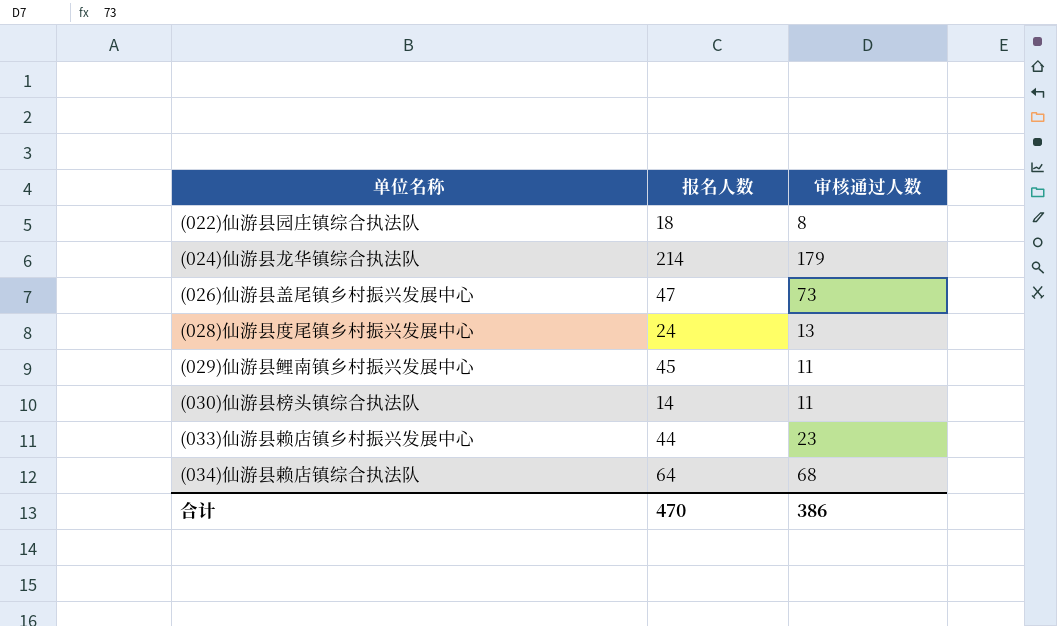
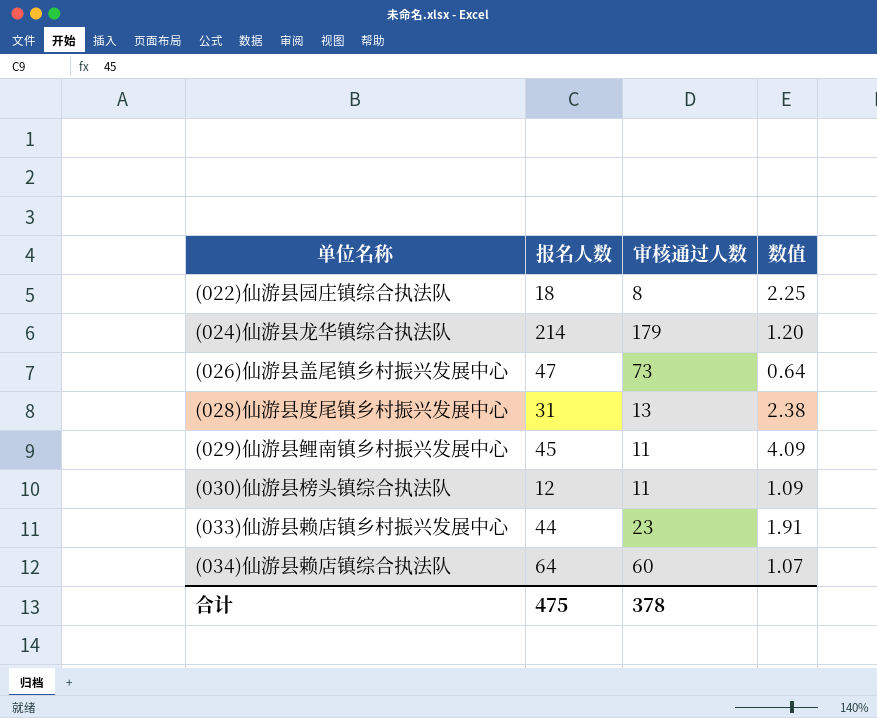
column 数值 | formula: none -> [报名人数] / [审核通过人数]
(028)仙游县度尾镇乡村振兴发展中心 | 报名人数: 24 -> 31
(030)仙游县榜头镇综合执法队 | 报名人数: 14 -> 12
(034)仙游县赖店镇综合执法队 | 审核通过人数: 68 -> 60
合计 | 报名人数: 470 -> 475
合计 | 审核通过人数: 386 -> 378

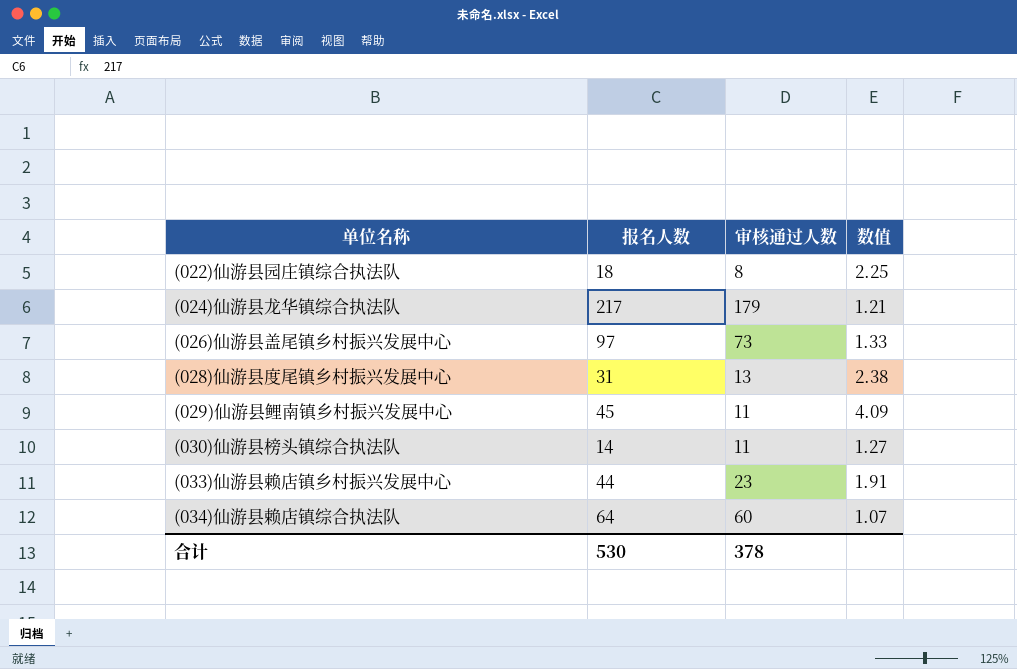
(024)仙游县龙华镇综合执法队 | 报名人数: 214 -> 217
(024)仙游县龙华镇综合执法队 | 数值: 1.20 -> 1.21
(026)仙游县盖尾镇乡村振兴发展中心 | 报名人数: 47 -> 97
(026)仙游县盖尾镇乡村振兴发展中心 | 数值: 0.64 -> 1.33
(030)仙游县榜头镇综合执法队 | 报名人数: 12 -> 14
(030)仙游县榜头镇综合执法队 | 数值: 1.09 -> 1.27
合计 | 报名人数: 475 -> 530

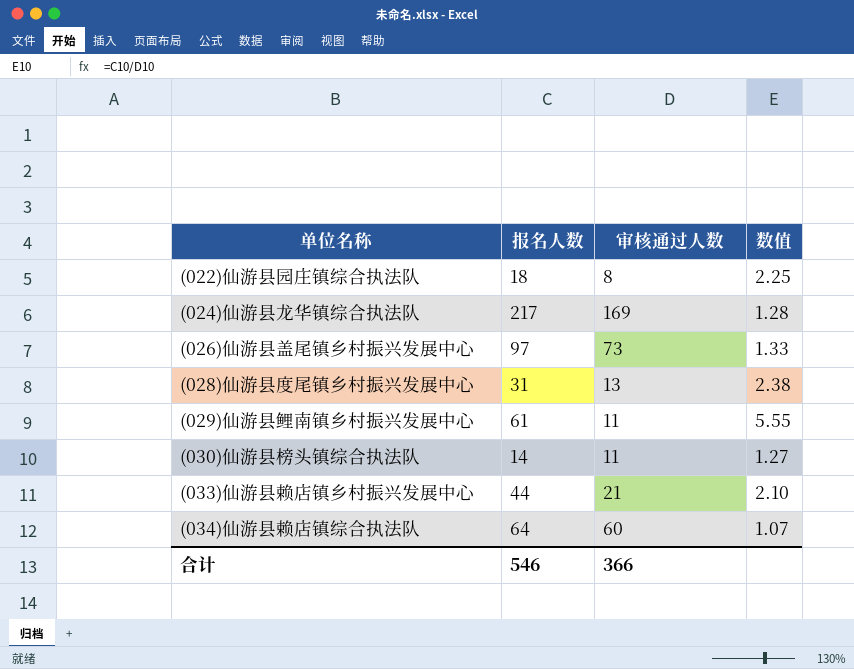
(024)仙游县龙华镇综合执法队 | 审核通过人数: 179 -> 169
(024)仙游县龙华镇综合执法队 | 数值: 1.21 -> 1.28
(029)仙游县鲤南镇乡村振兴发展中心 | 报名人数: 45 -> 61
(029)仙游县鲤南镇乡村振兴发展中心 | 数值: 4.09 -> 5.55
(033)仙游县赖店镇乡村振兴发展中心 | 审核通过人数: 23 -> 21
(033)仙游县赖店镇乡村振兴发展中心 | 数值: 1.91 -> 2.10
合计 | 报名人数: 530 -> 546
合计 | 审核通过人数: 378 -> 366

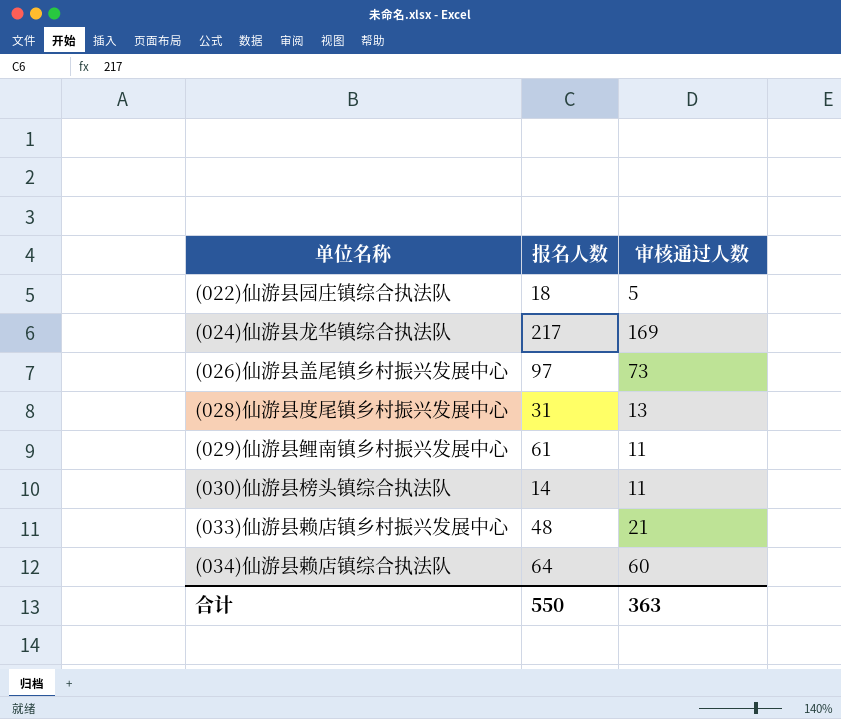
column 数值 | formula: [报名人数] / [审核通过人数] -> none
(022)仙游县园庄镇综合执法队 | 审核通过人数: 8 -> 5
(033)仙游县赖店镇乡村振兴发展中心 | 报名人数: 44 -> 48
合计 | 报名人数: 546 -> 550
合计 | 审核通过人数: 366 -> 363

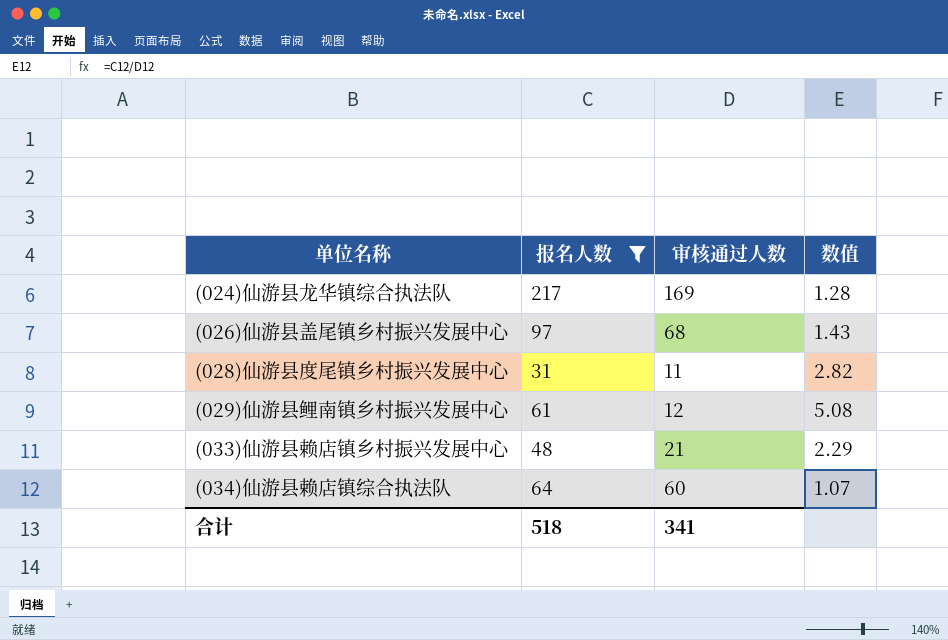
filter: none -> 报名人数 >= 31
column 数值 | formula: none -> [报名人数] / [审核通过人数]
(026)仙游县盖尾镇乡村振兴发展中心 | 审核通过人数: 73 -> 68
(028)仙游县度尾镇乡村振兴发展中心 | 审核通过人数: 13 -> 11
(029)仙游县鲤南镇乡村振兴发展中心 | 审核通过人数: 11 -> 12
合计 | 报名人数: 550 -> 518
合计 | 审核通过人数: 363 -> 341

